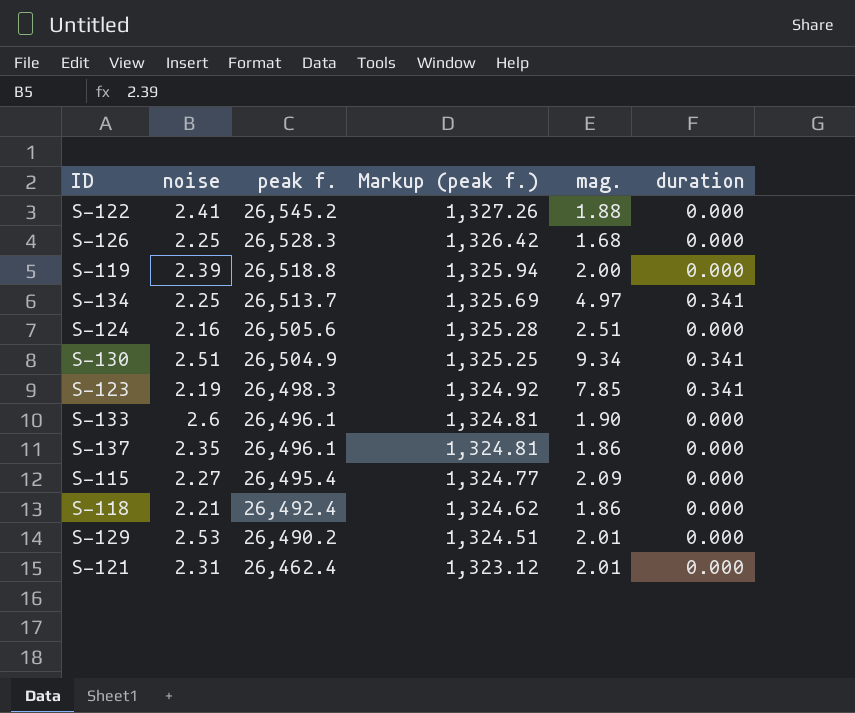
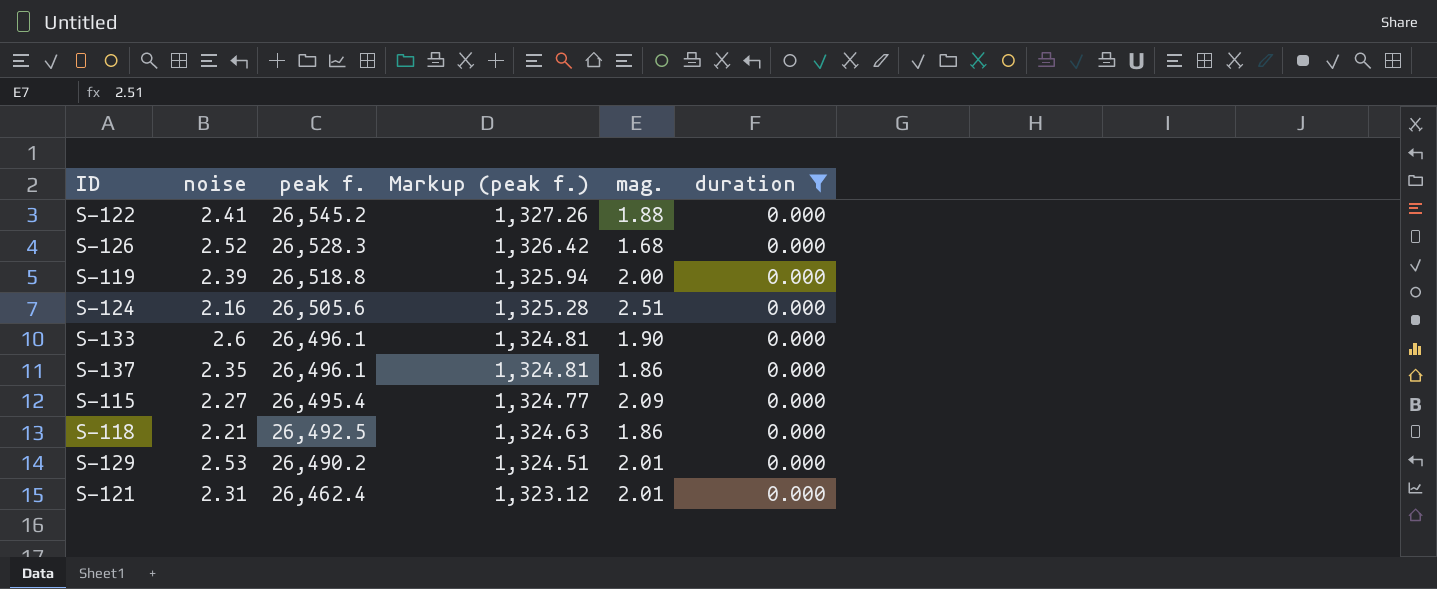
filter: none -> duration = 0.000
S-126 | noise: 2.25 -> 2.52
S-118 | peak f.: 26,492.4 -> 26,492.5
S-118 | Markup (peak f.): 1,324.62 -> 1,324.63

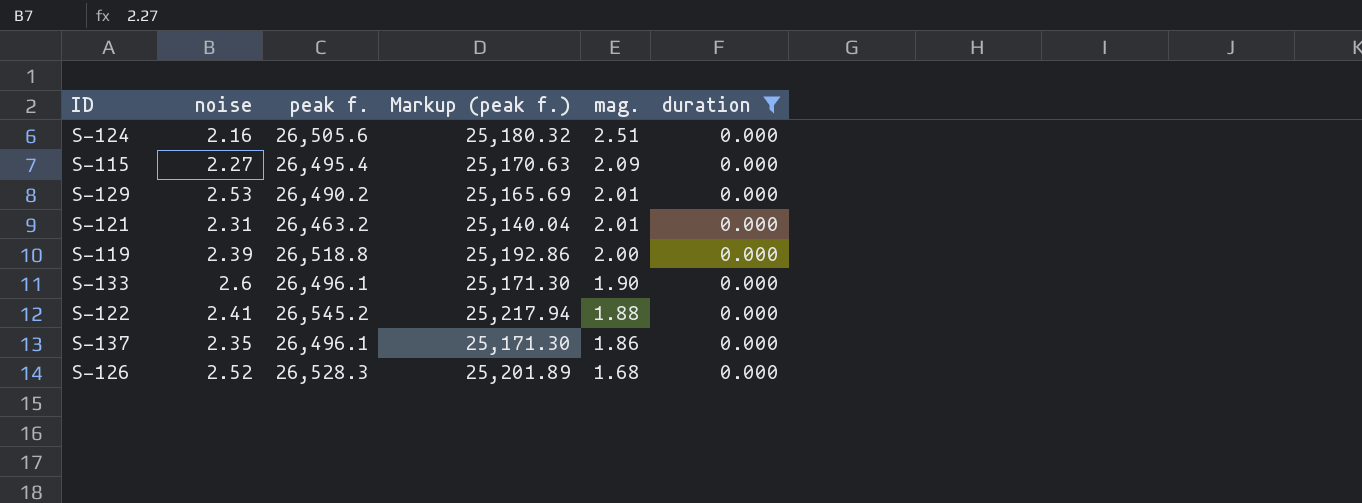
row order: peak f. descending -> mag. descending
column Markup (peak f.) | formula: [peak f.] * 0.05 -> [peak f.] * 0.95
row S-118: 2.21 | 26,492.5 | 1,324.63 | 1.86 | 0.000 -> none
S-121 | peak f.: 26,462.4 -> 26,463.2

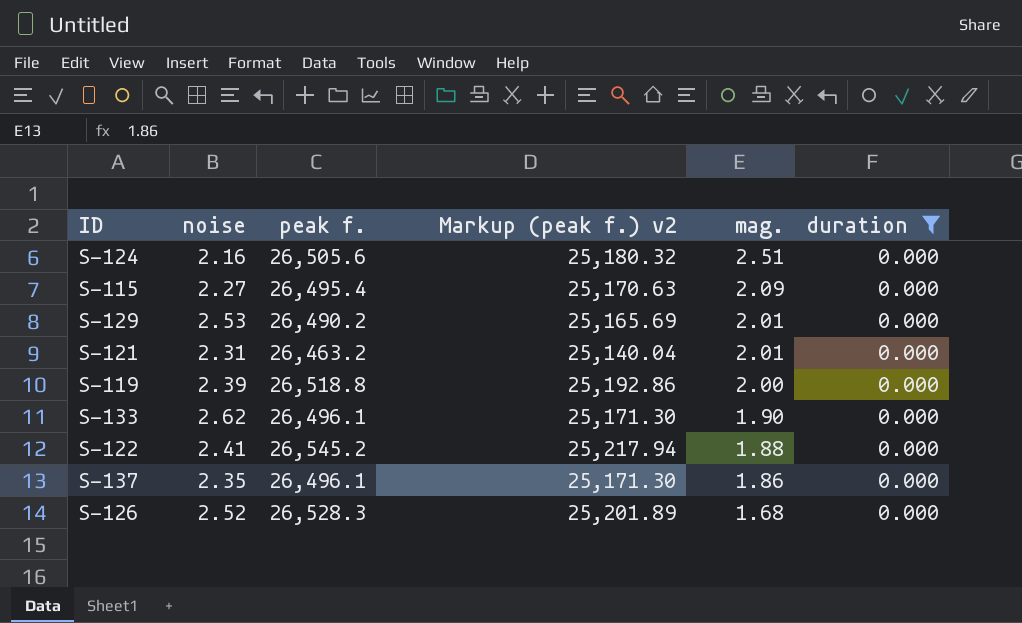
column name: Markup (peak f.) -> Markup (peak f.) v2
S-133 | noise: 2.6 -> 2.62

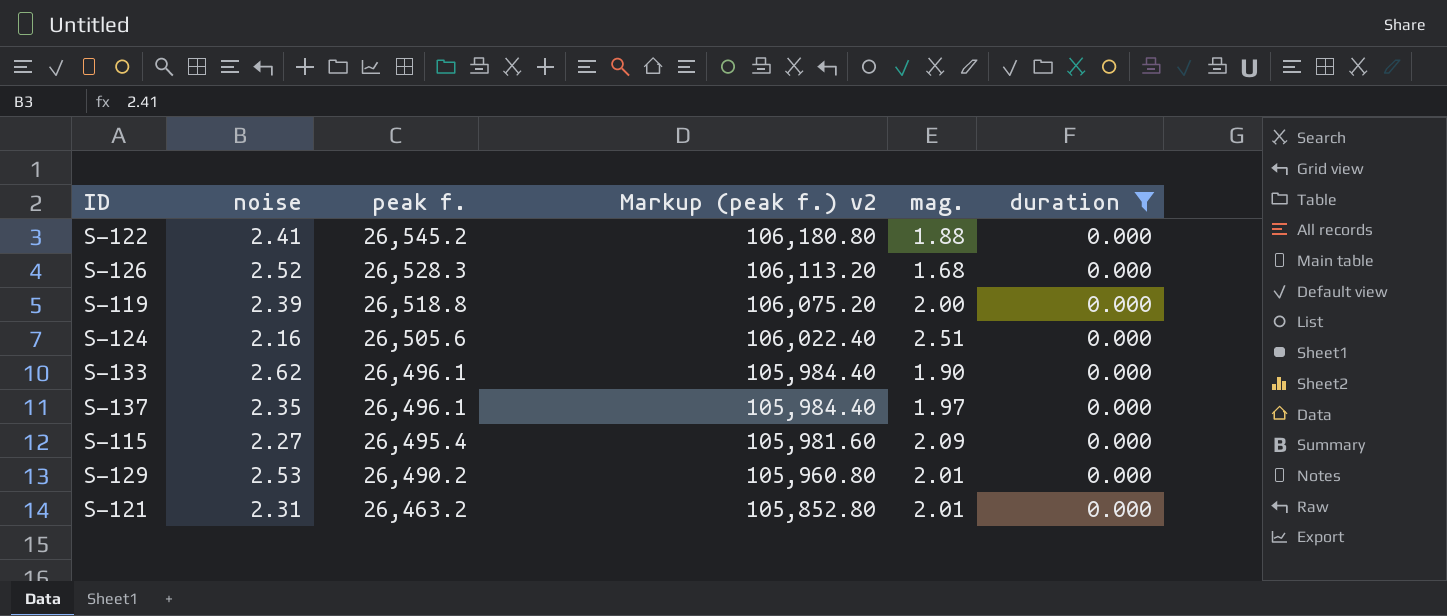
row order: mag. descending -> peak f. descending
column Markup (peak f.) v2 | formula: [peak f.] * 0.95 -> [peak f.] * 4
S-137 | mag.: 1.86 -> 1.97

